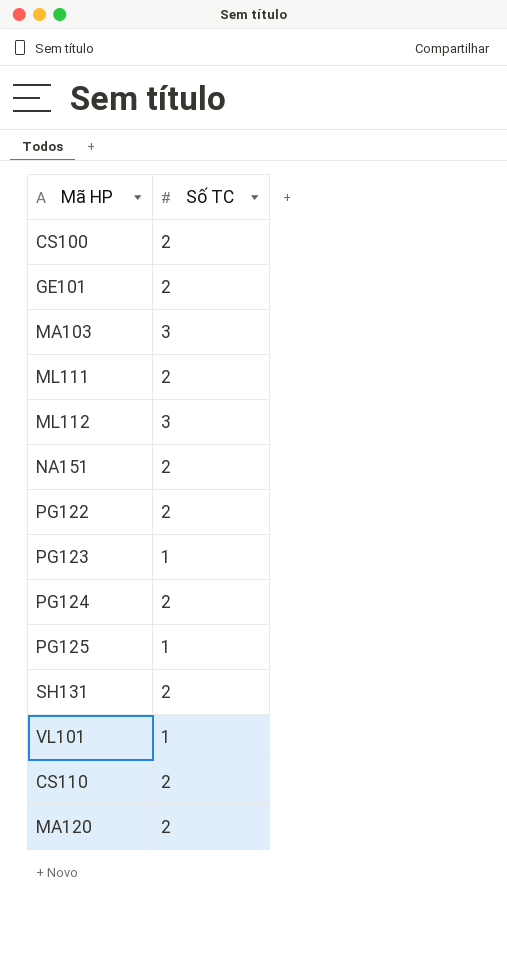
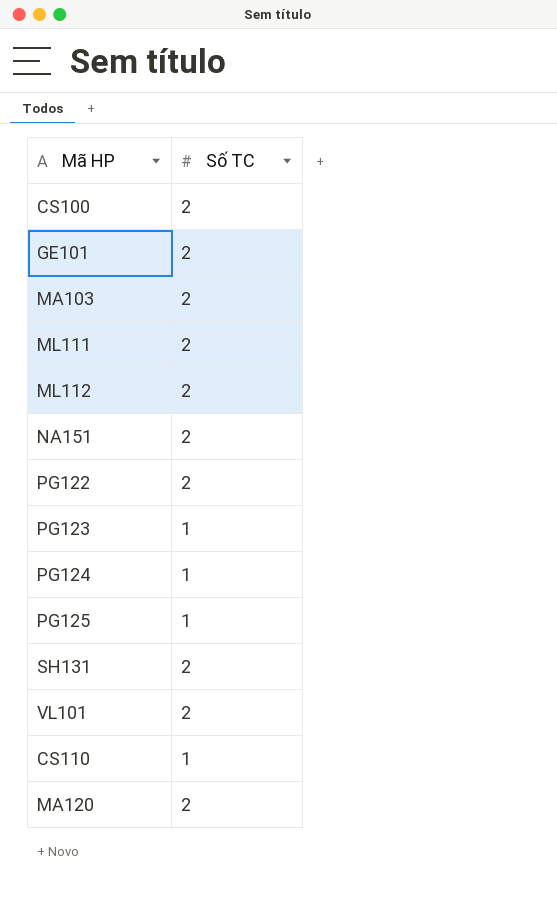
MA103 | Số TC: 3 -> 2
ML112 | Số TC: 3 -> 2
PG124 | Số TC: 2 -> 1
VL101 | Số TC: 1 -> 2
CS110 | Số TC: 2 -> 1

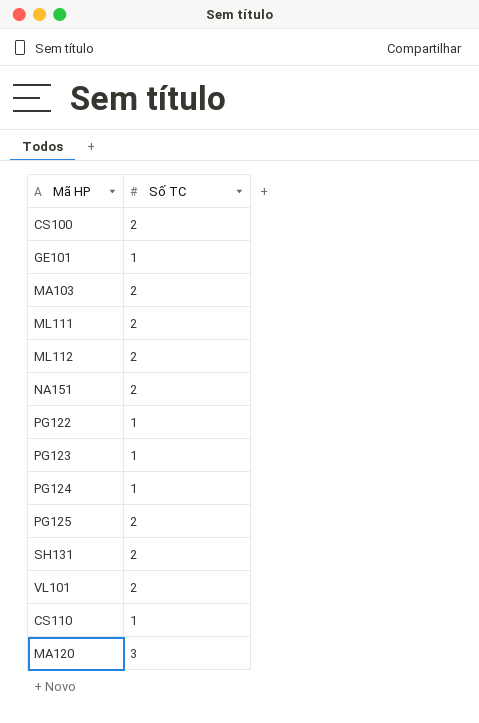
GE101 | Số TC: 2 -> 1
PG122 | Số TC: 2 -> 1
PG125 | Số TC: 1 -> 2
MA120 | Số TC: 2 -> 3

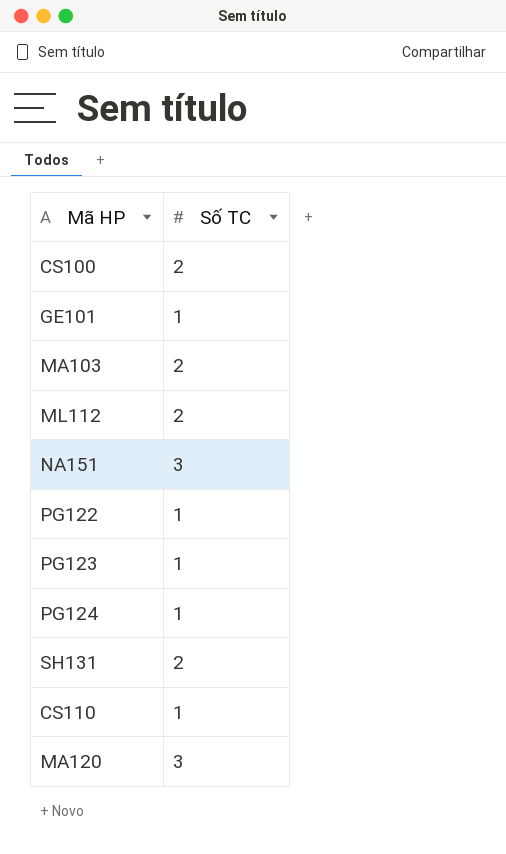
row ML111: 2 -> none
row PG125: 2 -> none
row VL101: 2 -> none
NA151 | Số TC: 2 -> 3

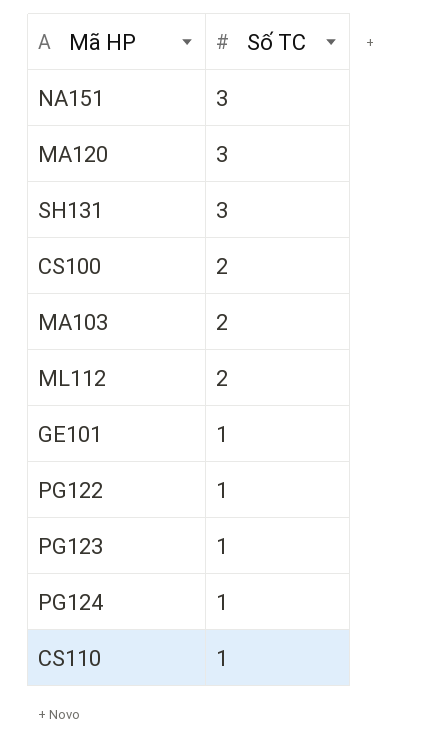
row order: none -> Số TC descending
SH131 | Số TC: 2 -> 3

